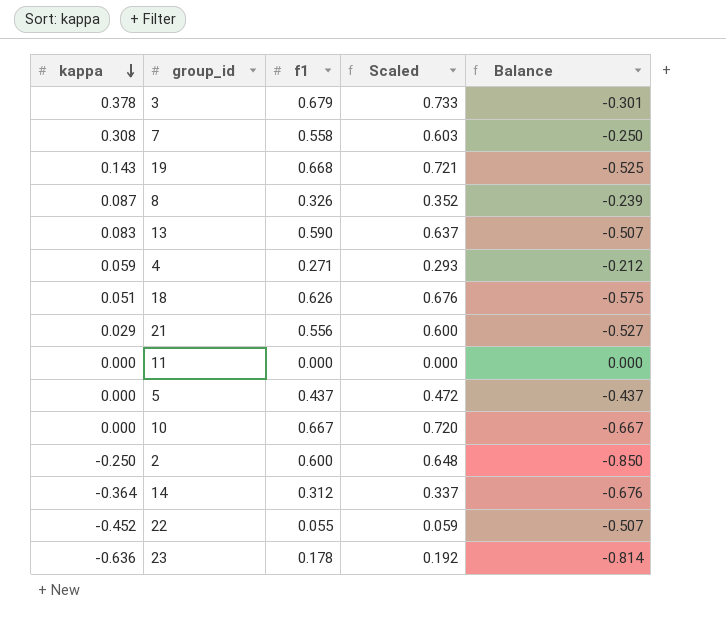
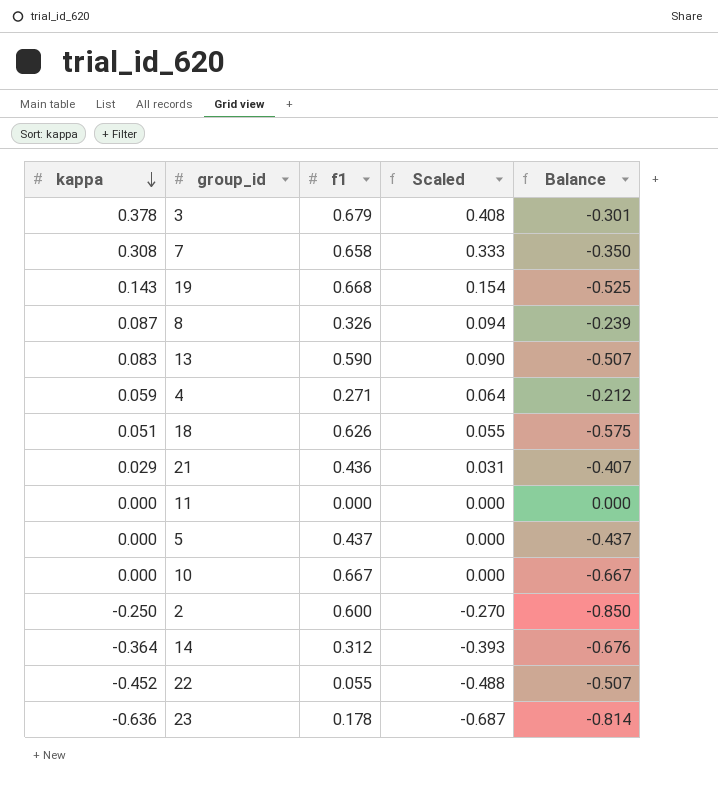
column Scaled | formula: [f1] * 1.08 -> [kappa] * 1.08
7 | f1: 0.558 -> 0.658
7 | Balance: -0.250 -> -0.350
21 | f1: 0.556 -> 0.436
21 | Balance: -0.527 -> -0.407

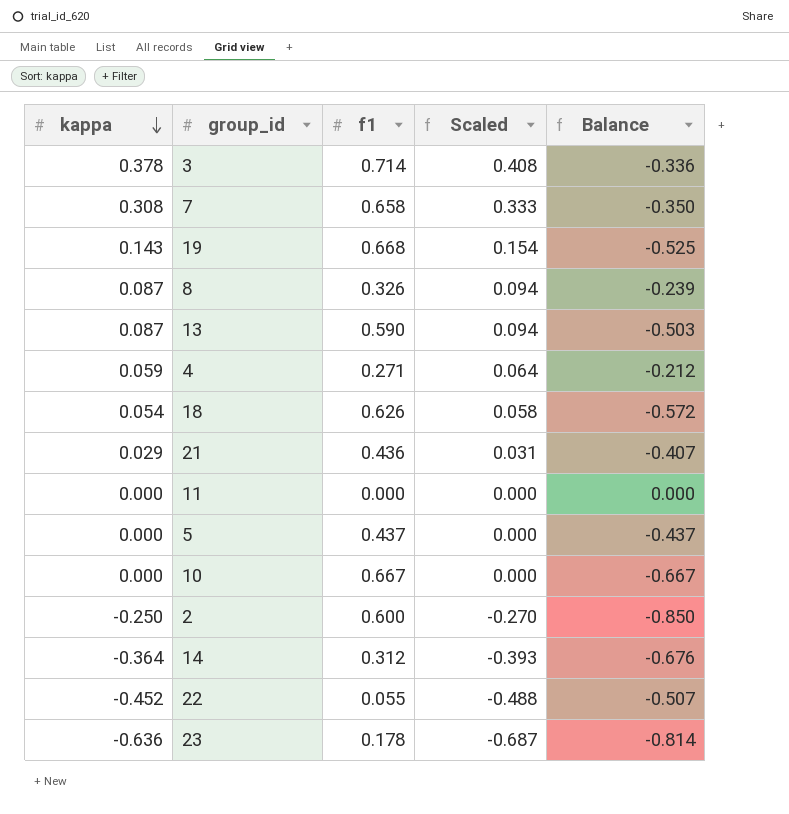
3 | f1: 0.679 -> 0.714
3 | Balance: -0.301 -> -0.336
13 | kappa: 0.083 -> 0.087
13 | Scaled: 0.090 -> 0.094
13 | Balance: -0.507 -> -0.503
18 | kappa: 0.051 -> 0.054
18 | Scaled: 0.055 -> 0.058
18 | Balance: -0.575 -> -0.572

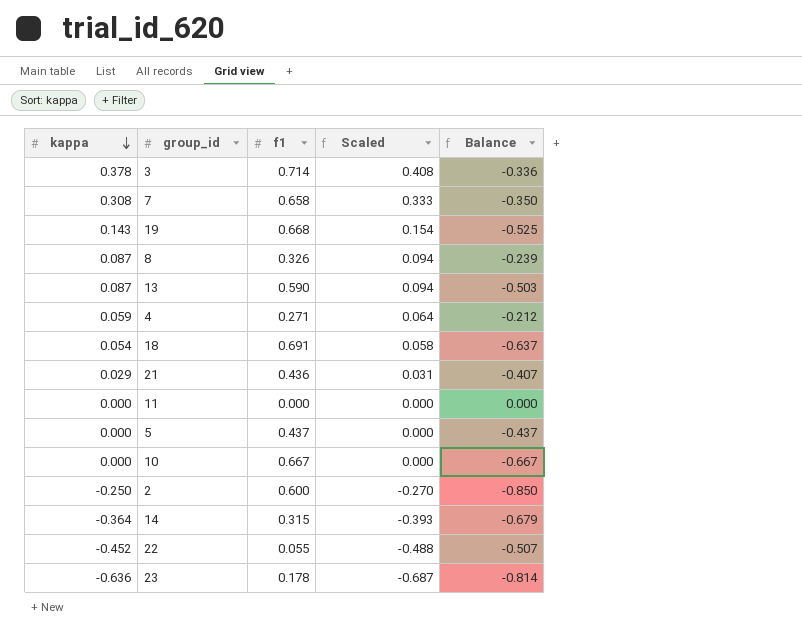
18 | f1: 0.626 -> 0.691
18 | Balance: -0.572 -> -0.637
14 | f1: 0.312 -> 0.315
14 | Balance: -0.676 -> -0.679

